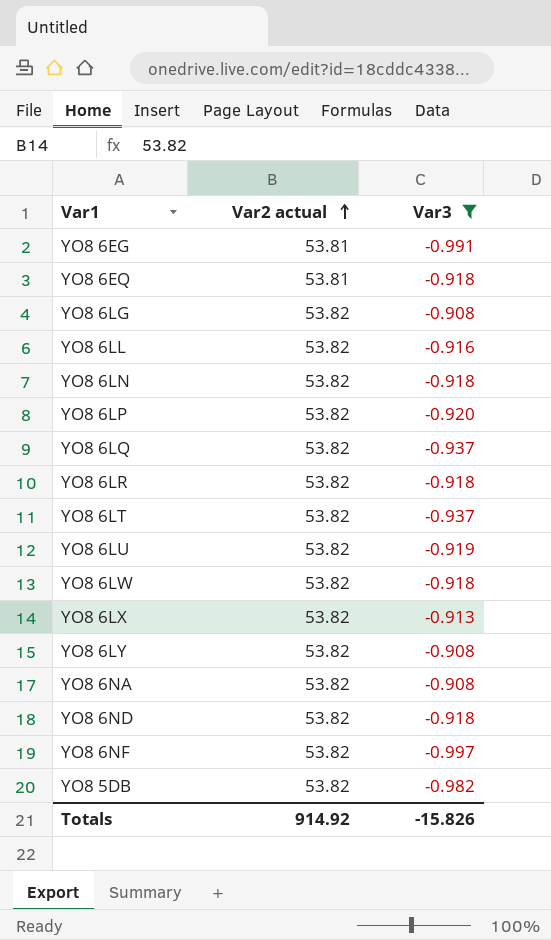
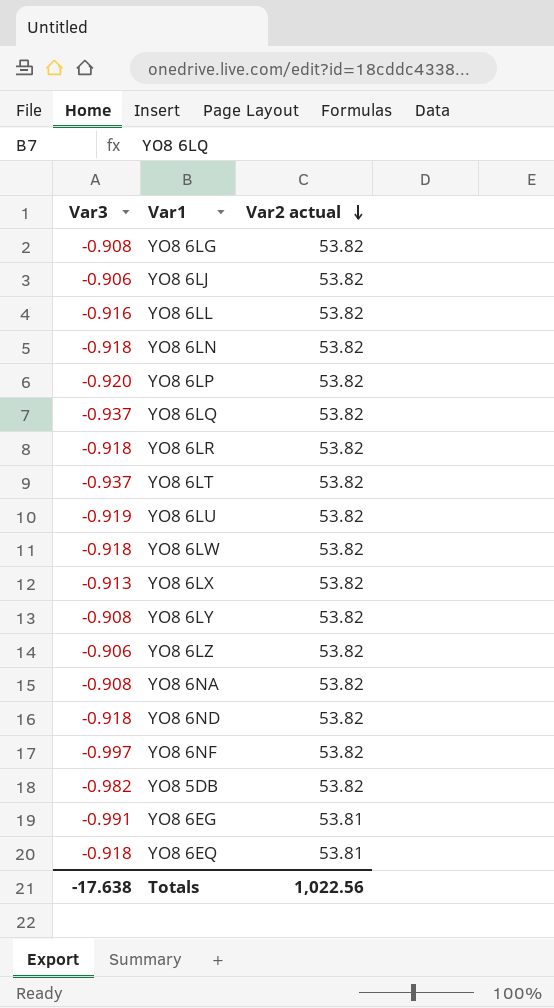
filter: Var3 != -0.906 -> none
row order: Var2 actual ascending -> Var2 actual descending
column Var3 | position: 3 -> 1
Totals | Var3: -15.826 -> -17.638
Totals | Var2 actual: 914.92 -> 1,022.56

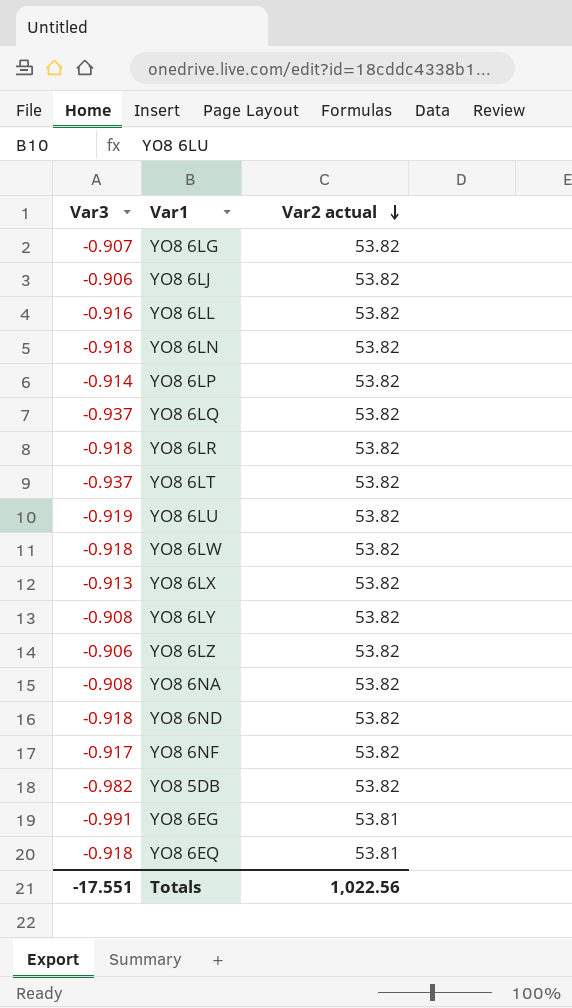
YO8 6LG | Var3: -0.908 -> -0.907
YO8 6LP | Var3: -0.920 -> -0.914
YO8 6NF | Var3: -0.997 -> -0.917
Totals | Var3: -17.638 -> -17.551

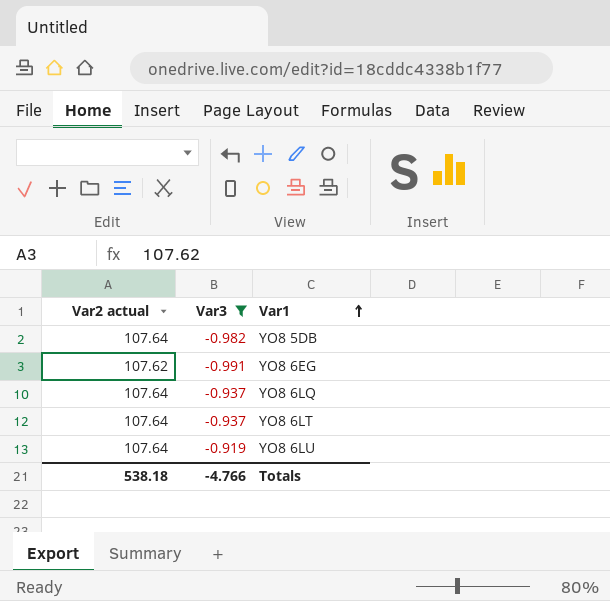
filter: none -> Var3 <= -0.919
row order: Var2 actual descending -> Var1 ascending
column Var2 actual | position: 3 -> 1
YO8 5DB | Var2 actual: 53.82 -> 107.64
YO8 6EG | Var2 actual: 53.81 -> 107.62
YO8 6LQ | Var2 actual: 53.82 -> 107.64
YO8 6LT | Var2 actual: 53.82 -> 107.64
YO8 6LU | Var2 actual: 53.82 -> 107.64
Totals | Var2 actual: 1,022.56 -> 538.18
Totals | Var3: -17.551 -> -4.766

